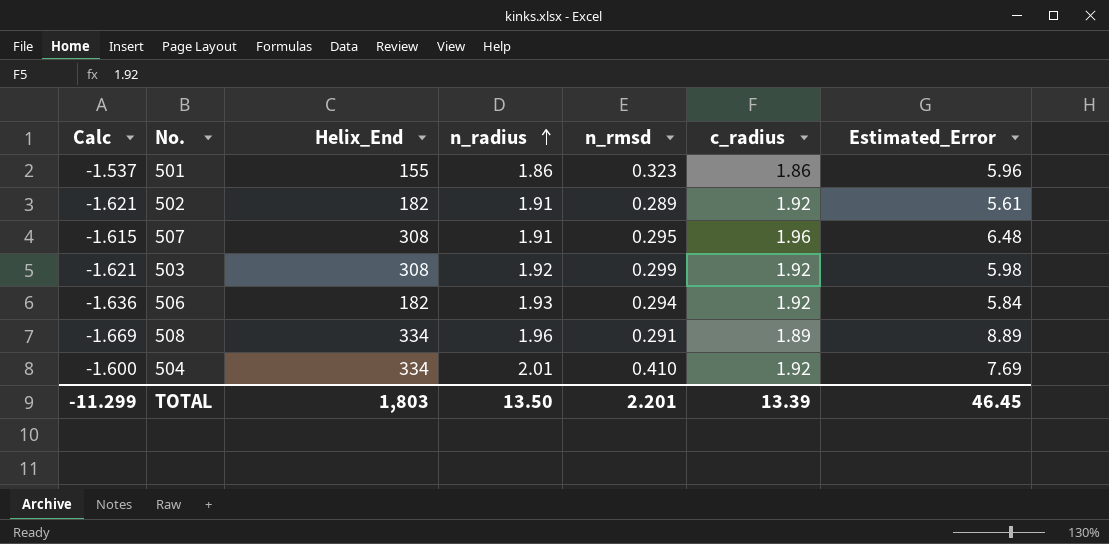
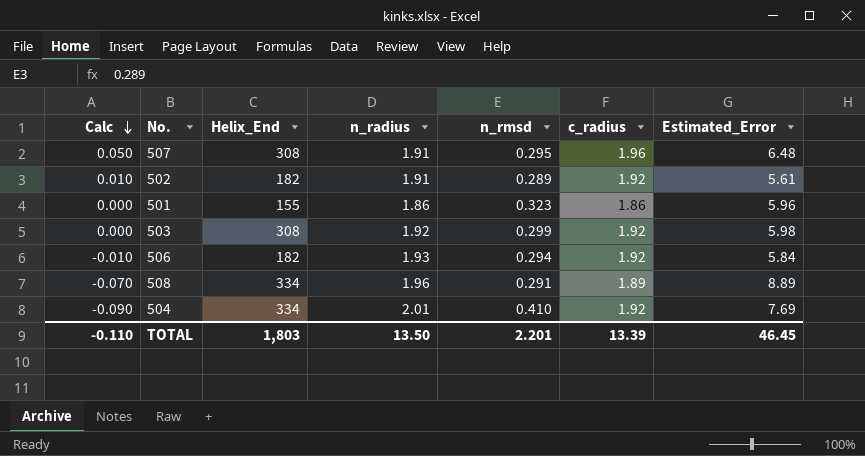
row order: n_radius ascending -> Calc descending
column Calc | formula: [n_rmsd] - [n_radius] -> [c_radius] - [n_radius]
TOTAL | Calc: -11.299 -> -0.110

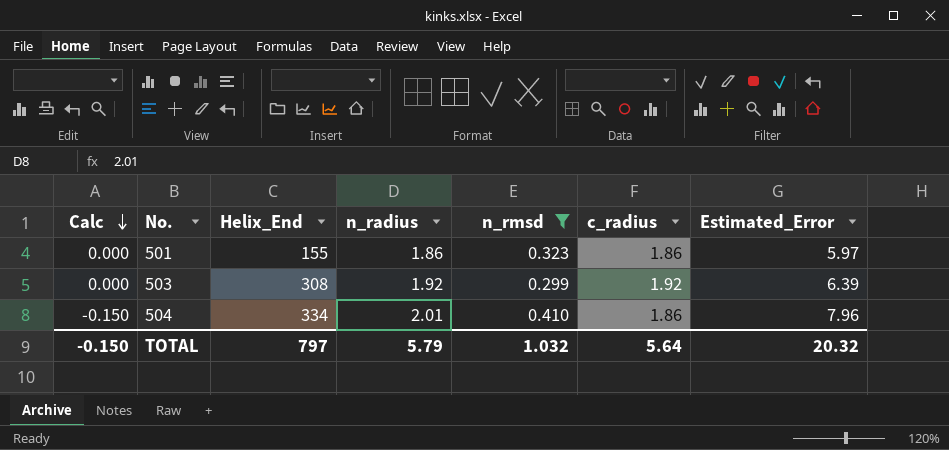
filter: none -> n_rmsd >= 0.299
501 | Estimated_Error: 5.96 -> 5.97
503 | Estimated_Error: 5.98 -> 6.39
504 | Calc: -0.090 -> -0.150
504 | c_radius: 1.92 -> 1.86
504 | Estimated_Error: 7.69 -> 7.96
TOTAL | Calc: -0.110 -> -0.150
TOTAL | Helix_End: 1,803 -> 797
TOTAL | n_radius: 13.50 -> 5.79
TOTAL | n_rmsd: 2.201 -> 1.032
TOTAL | c_radius: 13.39 -> 5.64
TOTAL | Estimated_Error: 46.45 -> 20.32

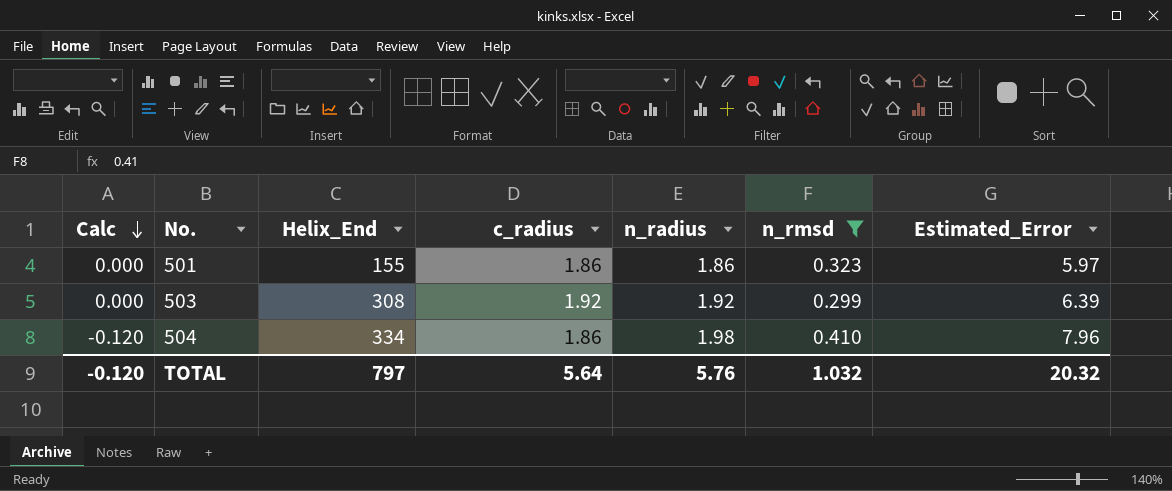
column c_radius | position: 6 -> 4
504 | Calc: -0.150 -> -0.120
504 | n_radius: 2.01 -> 1.98
TOTAL | Calc: -0.150 -> -0.120
TOTAL | n_radius: 5.79 -> 5.76

